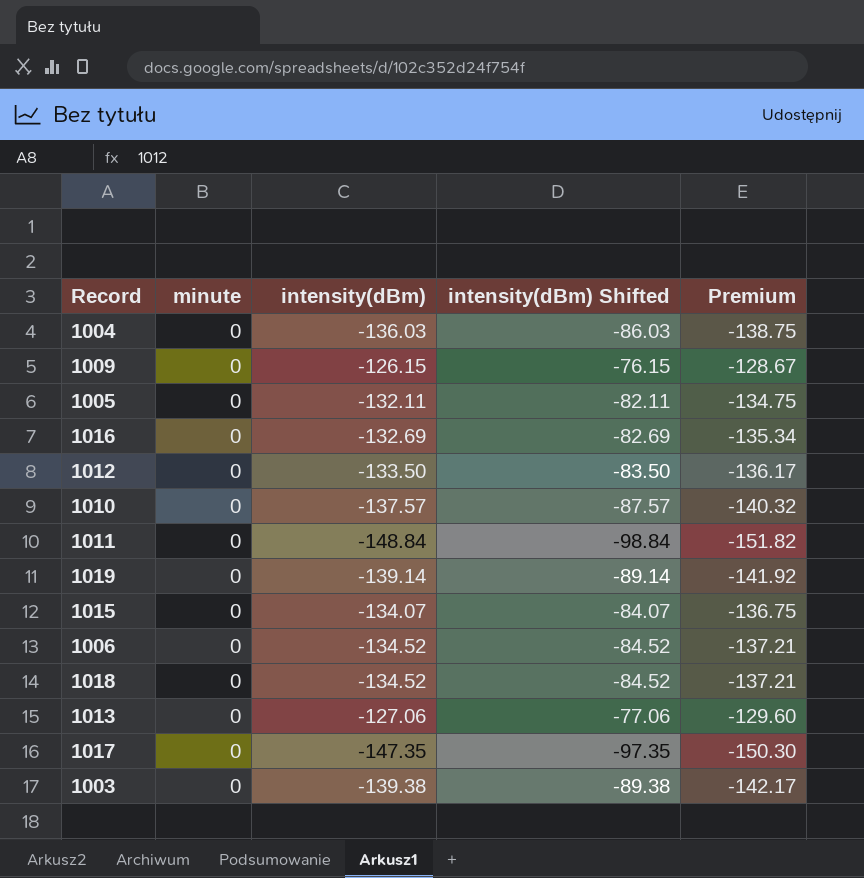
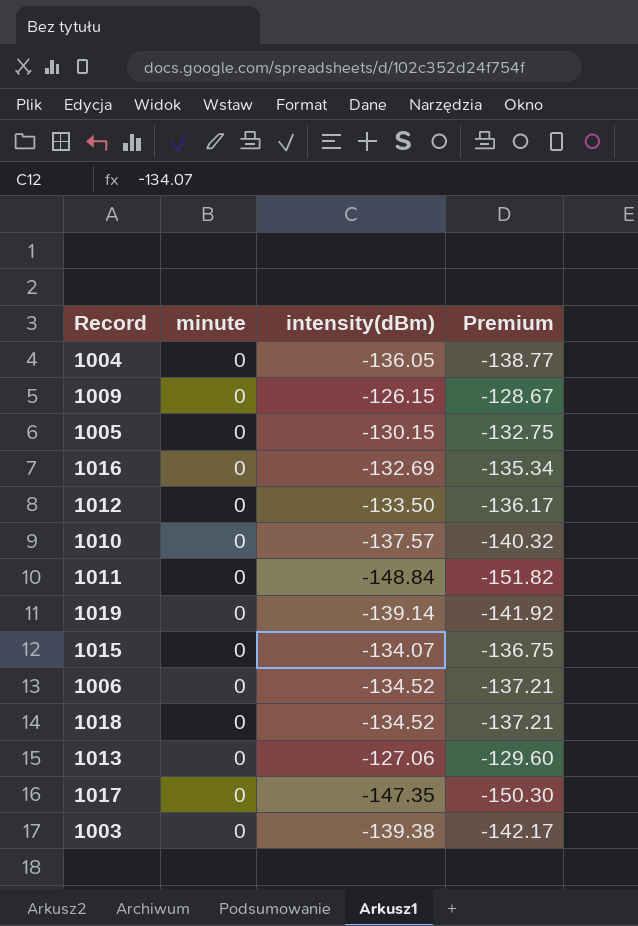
column intensity(dBm) Shifted | formula: [intensity(dBm)] + 50 -> none
1004 | intensity(dBm): -136.03 -> -136.05
1004 | Premium: -138.75 -> -138.77
1005 | intensity(dBm): -132.11 -> -130.15
1005 | Premium: -134.75 -> -132.75

